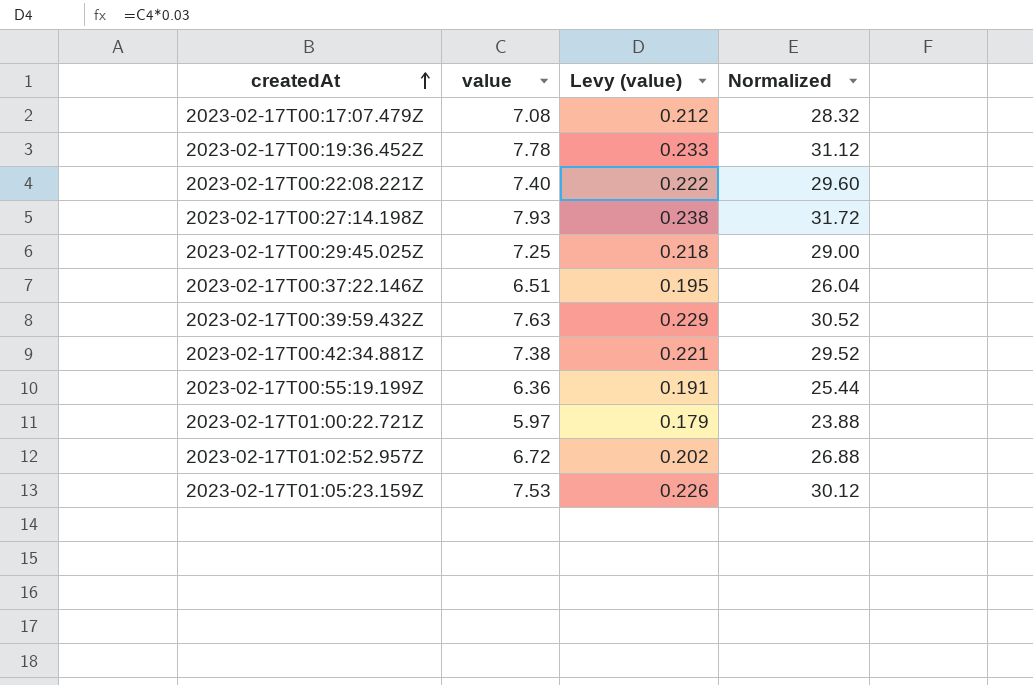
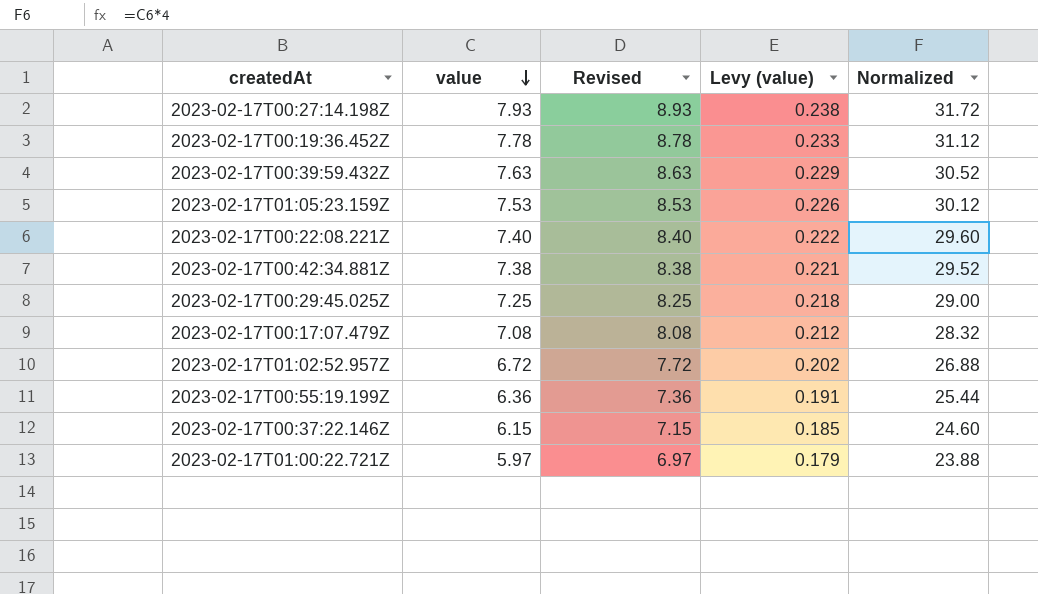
row order: createdAt ascending -> value descending
column Revised | formula: none -> [value] + 1
2023-02-17T00:37:22.146Z | value: 6.51 -> 6.15
2023-02-17T00:37:22.146Z | Levy (value): 0.195 -> 0.185
2023-02-17T00:37:22.146Z | Normalized: 26.04 -> 24.60

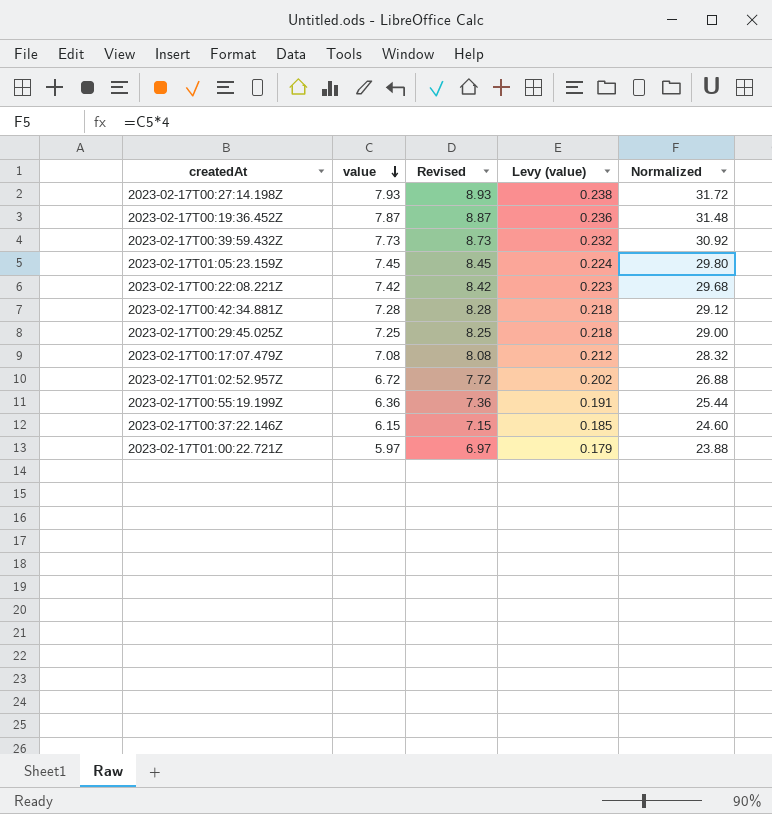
2023-02-17T00:19:36.452Z | value: 7.78 -> 7.87
2023-02-17T00:19:36.452Z | Revised: 8.78 -> 8.87
2023-02-17T00:19:36.452Z | Levy (value): 0.233 -> 0.236
2023-02-17T00:19:36.452Z | Normalized: 31.12 -> 31.48
2023-02-17T00:39:59.432Z | value: 7.63 -> 7.73
2023-02-17T00:39:59.432Z | Revised: 8.63 -> 8.73
2023-02-17T00:39:59.432Z | Levy (value): 0.229 -> 0.232
2023-02-17T00:39:59.432Z | Normalized: 30.52 -> 30.92
2023-02-17T01:05:23.159Z | value: 7.53 -> 7.45
2023-02-17T01:05:23.159Z | Revised: 8.53 -> 8.45
2023-02-17T01:05:23.159Z | Levy (value): 0.226 -> 0.224
2023-02-17T01:05:23.159Z | Normalized: 30.12 -> 29.80
2023-02-17T00:22:08.221Z | value: 7.40 -> 7.42
2023-02-17T00:22:08.221Z | Revised: 8.40 -> 8.42
2023-02-17T00:22:08.221Z | Levy (value): 0.222 -> 0.223
2023-02-17T00:22:08.221Z | Normalized: 29.60 -> 29.68
2023-02-17T00:42:34.881Z | value: 7.38 -> 7.28
2023-02-17T00:42:34.881Z | Revised: 8.38 -> 8.28
2023-02-17T00:42:34.881Z | Levy (value): 0.221 -> 0.218
2023-02-17T00:42:34.881Z | Normalized: 29.52 -> 29.12

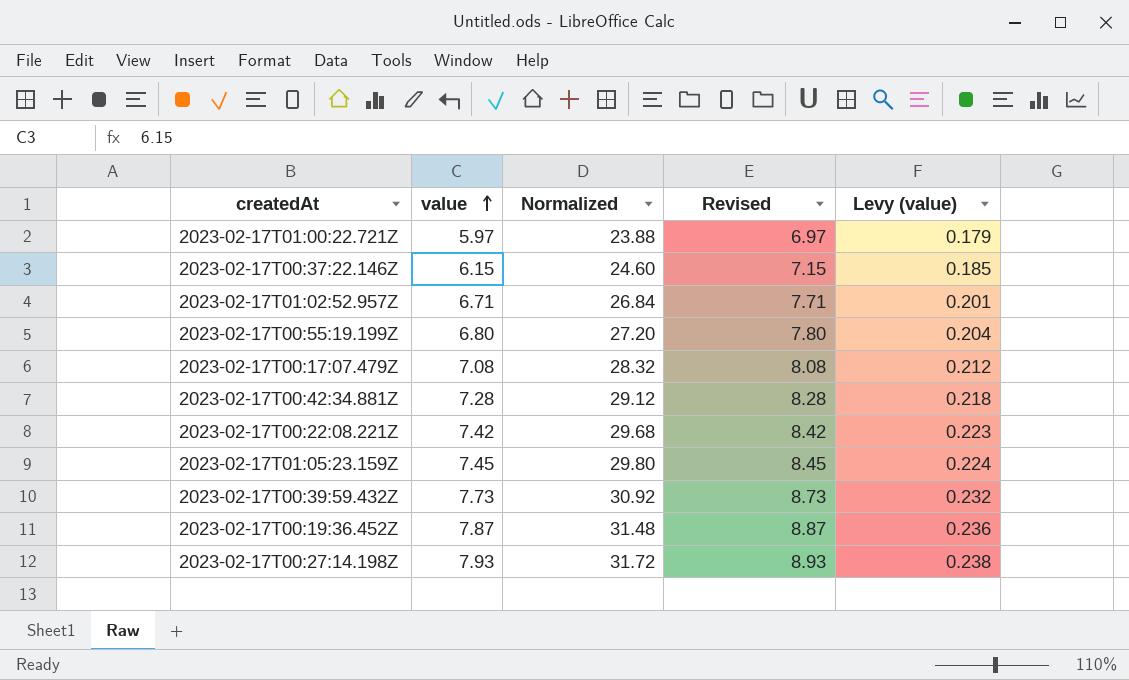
row order: value descending -> value ascending
column Normalized | position: 5 -> 3
row 2023-02-17T00:29:45.025Z: 7.25 | 8.25 | 0.218 | 29.00 -> none
2023-02-17T01:02:52.957Z | value: 6.72 -> 6.71
2023-02-17T01:02:52.957Z | Normalized: 26.88 -> 26.84
2023-02-17T01:02:52.957Z | Revised: 7.72 -> 7.71
2023-02-17T01:02:52.957Z | Levy (value): 0.202 -> 0.201
2023-02-17T00:55:19.199Z | value: 6.36 -> 6.80
2023-02-17T00:55:19.199Z | Normalized: 25.44 -> 27.20
2023-02-17T00:55:19.199Z | Revised: 7.36 -> 7.80
2023-02-17T00:55:19.199Z | Levy (value): 0.191 -> 0.204

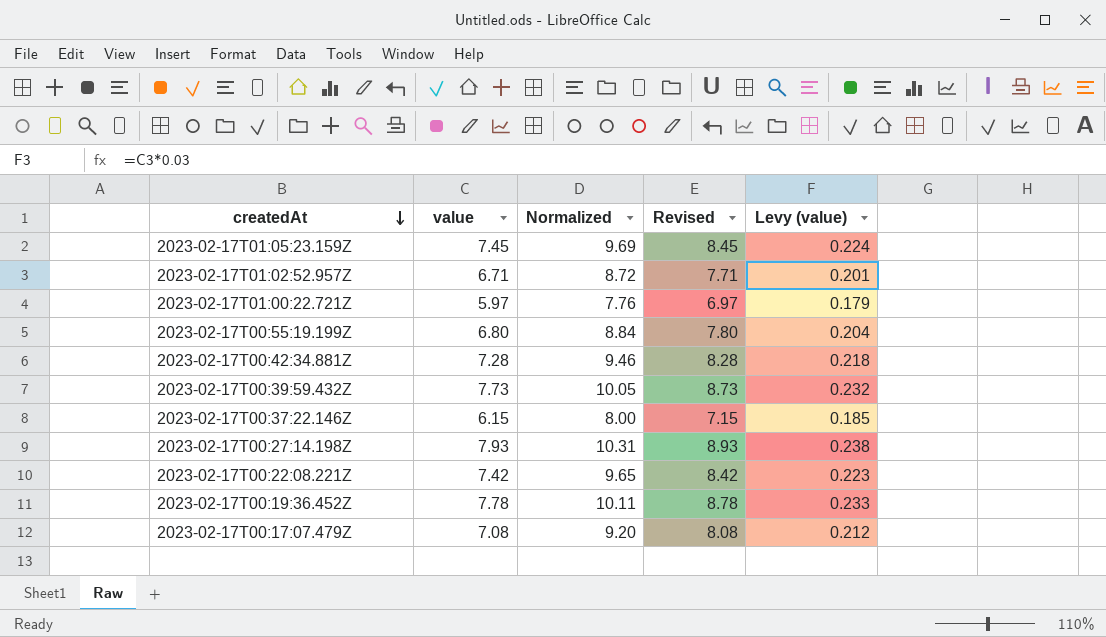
row order: value ascending -> createdAt descending
column Normalized | formula: [value] * 4 -> [value] * 1.3
2023-02-17T00:19:36.452Z | value: 7.87 -> 7.78
2023-02-17T00:19:36.452Z | Revised: 8.87 -> 8.78
2023-02-17T00:19:36.452Z | Levy (value): 0.236 -> 0.233

